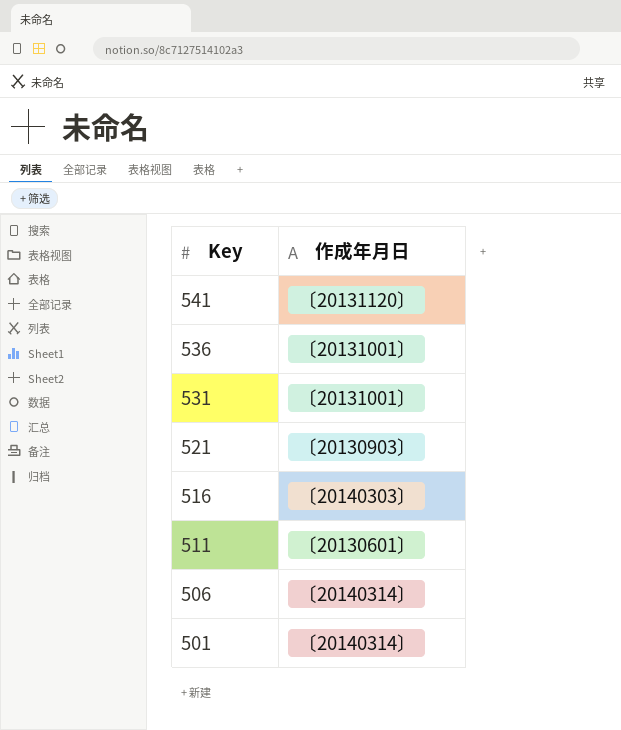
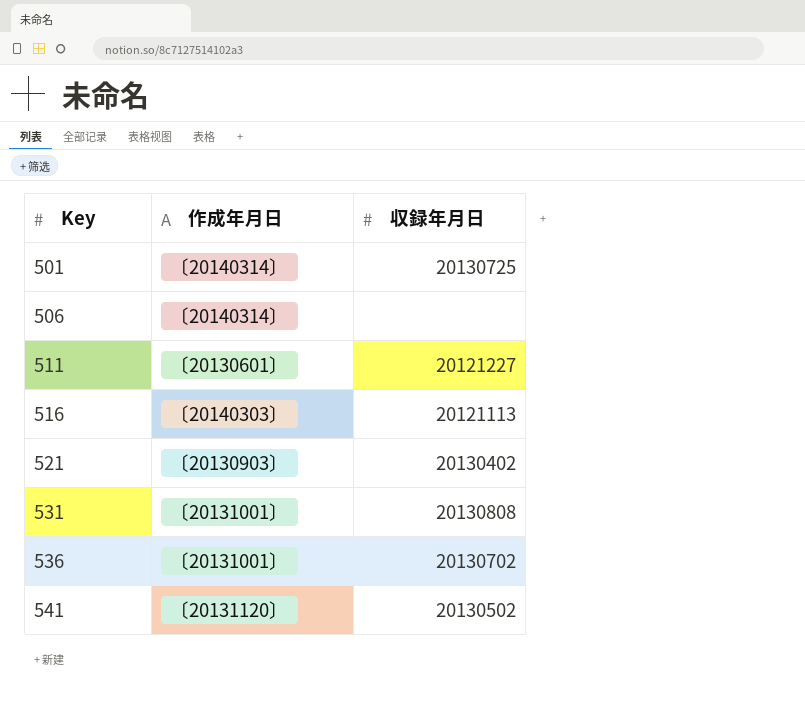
row order: Key descending -> Key ascending
column 収録年月日 | position: none -> 3

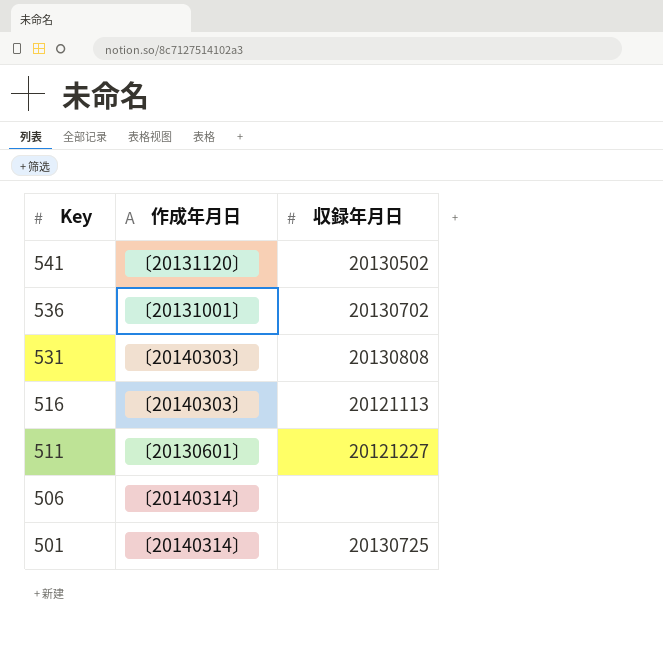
row order: Key ascending -> Key descending
row 521: 〔20130903〕 | 20130402 -> none
531 | 作成年月日: 〔20131001〕 -> 〔20140303〕

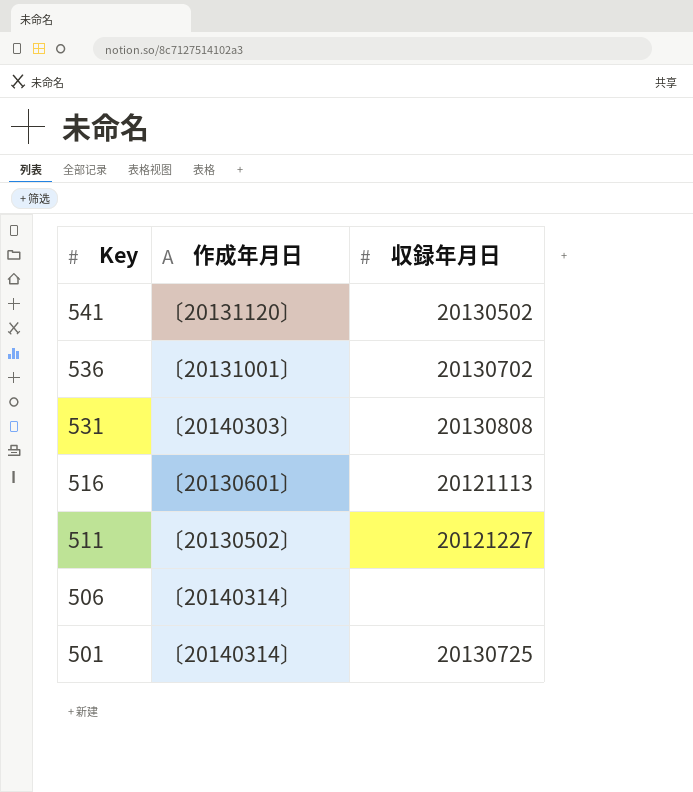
516 | 作成年月日: 〔20140303〕 -> 〔20130601〕
511 | 作成年月日: 〔20130601〕 -> 〔20130502〕

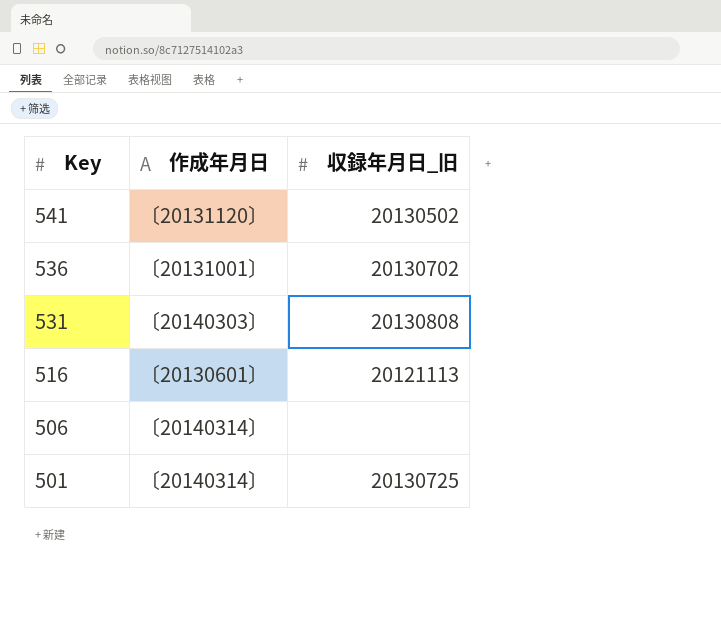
column name: 収録年月日 -> 収録年月日_旧
row 511: 〔20130502〕 | 20121227 -> none

